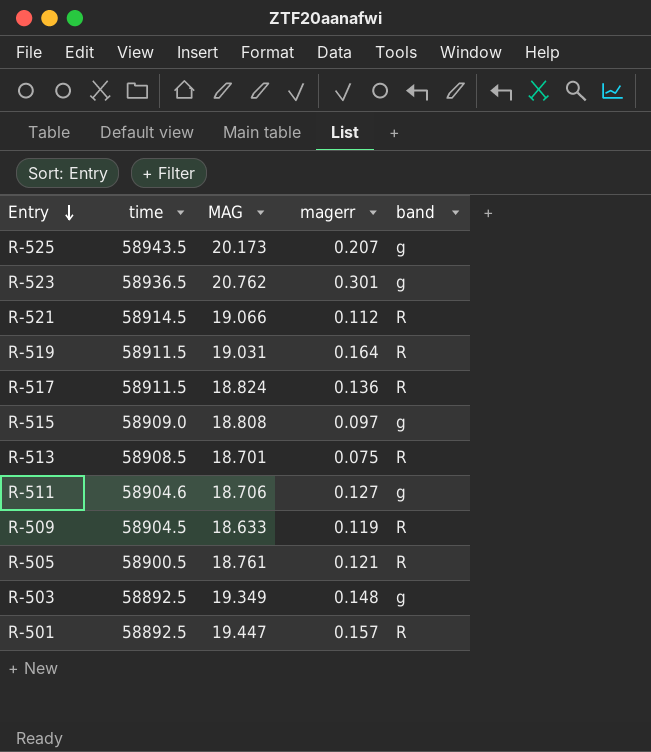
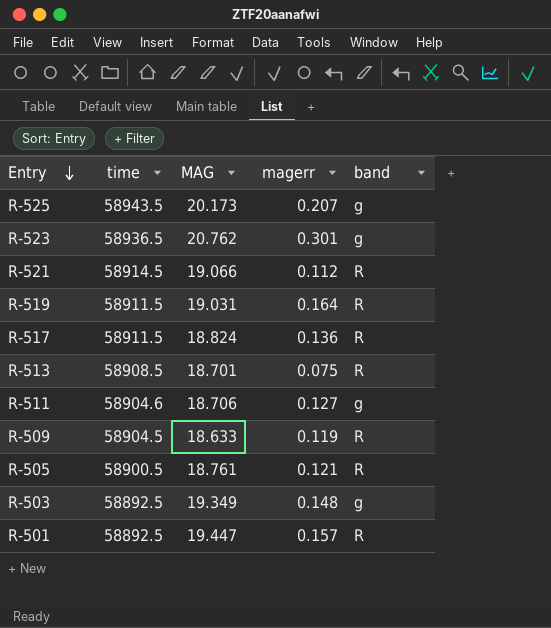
row R-515: 58909.0 | 18.808 | 0.097 | g -> none

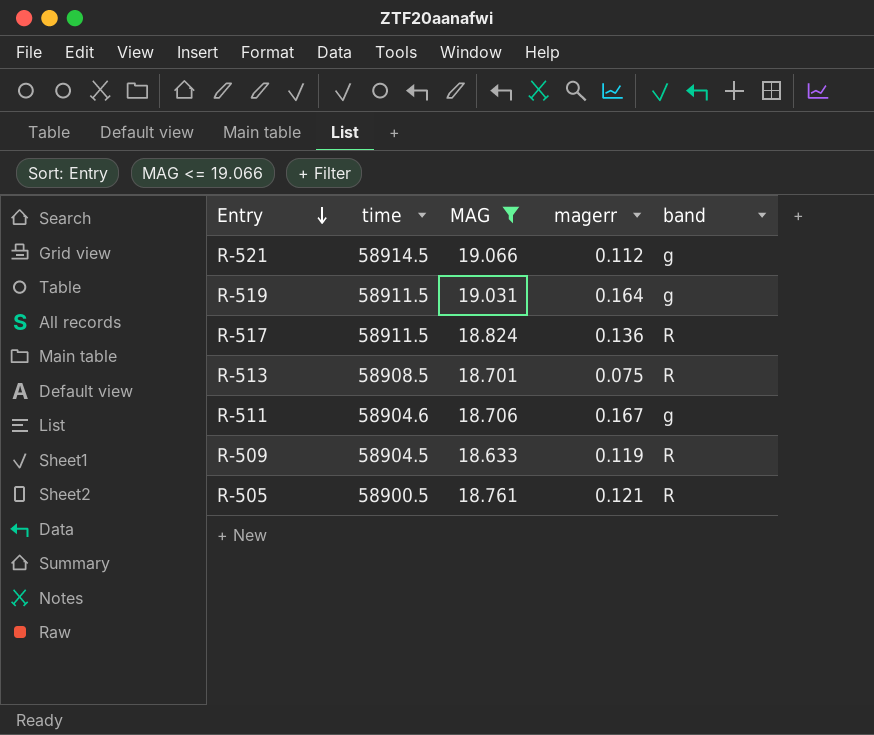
filter: none -> MAG <= 19.066
R-521 | band: R -> g
R-519 | band: R -> g
R-511 | magerr: 0.127 -> 0.167

